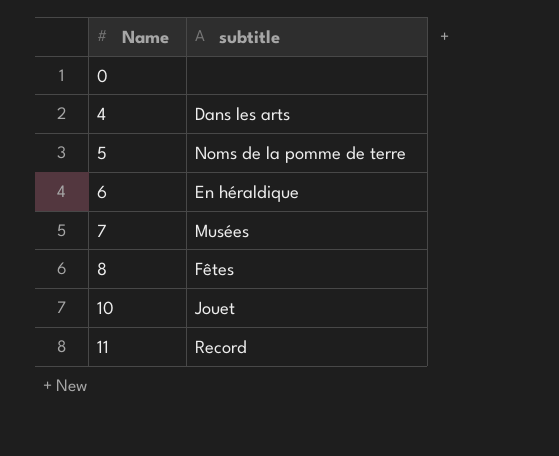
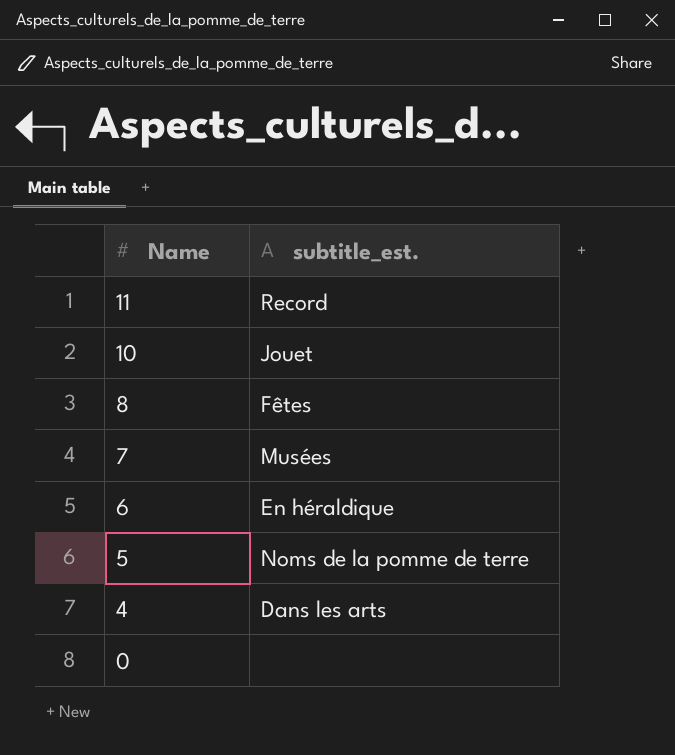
row order: Name ascending -> Name descending
column name: subtitle -> subtitle_est.

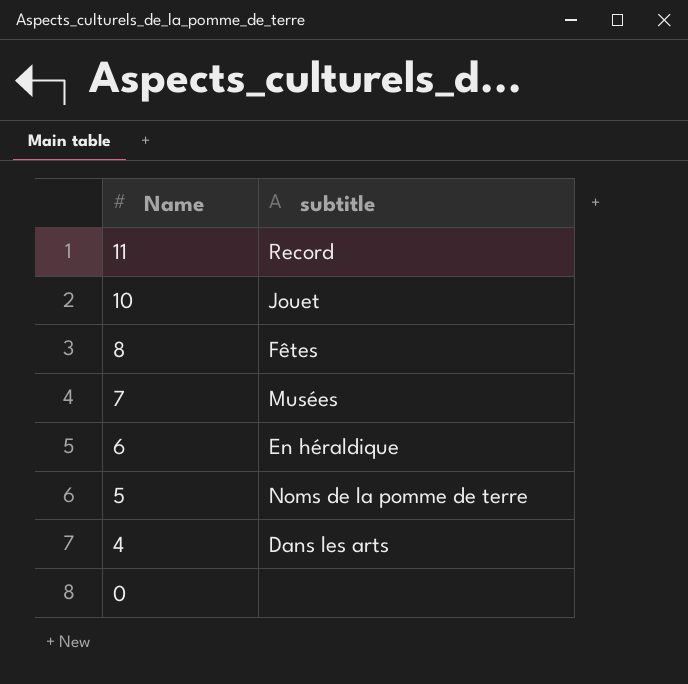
column name: subtitle_est. -> subtitle

